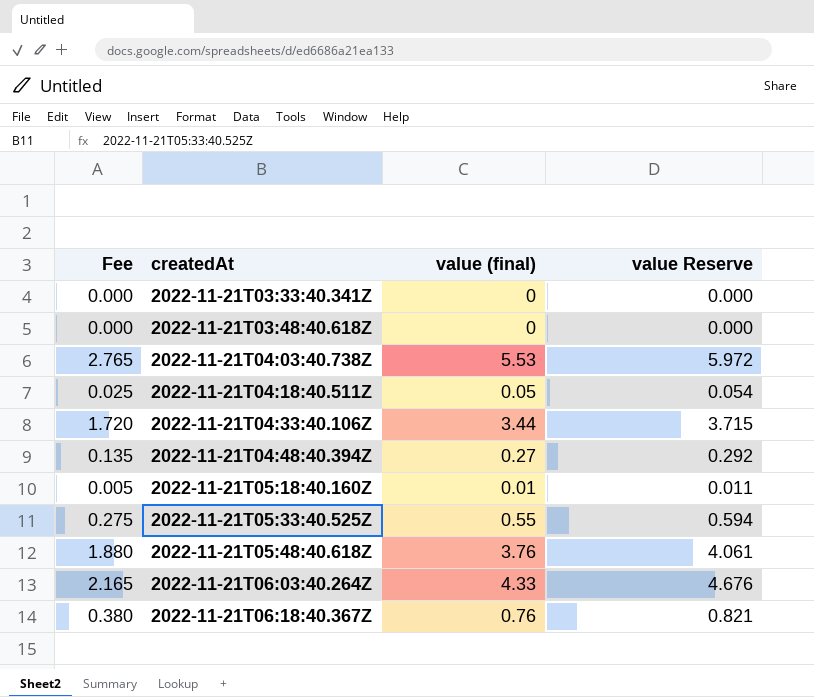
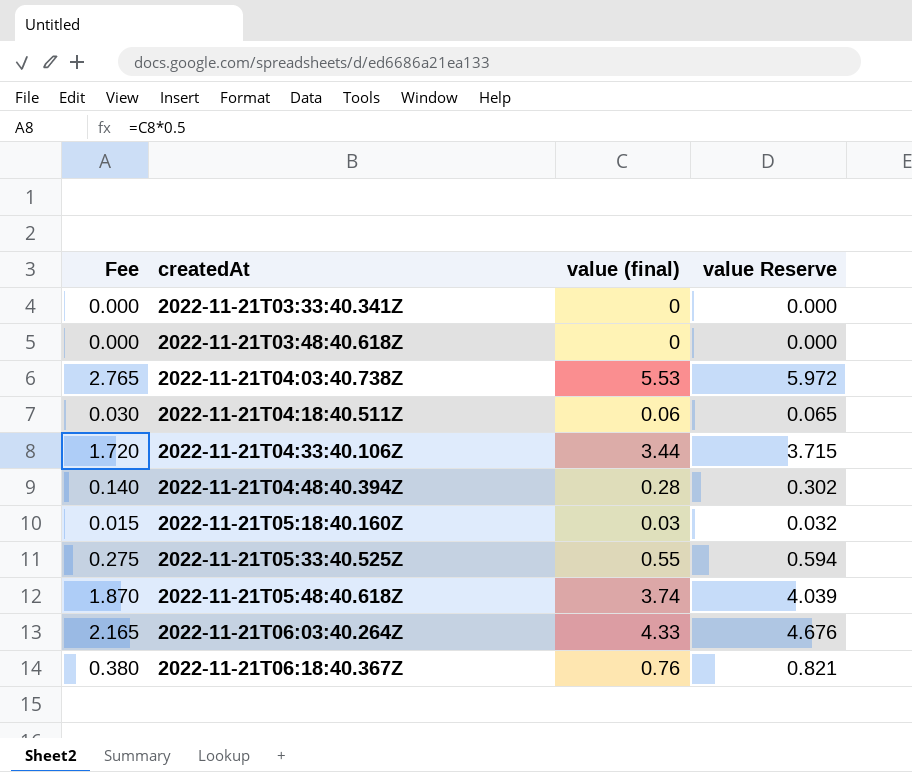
2022-11-21T04:18:40.511Z | Fee: 0.025 -> 0.030
2022-11-21T04:18:40.511Z | value (final): 0.05 -> 0.06
2022-11-21T04:18:40.511Z | value Reserve: 0.054 -> 0.065
2022-11-21T04:48:40.394Z | Fee: 0.135 -> 0.140
2022-11-21T04:48:40.394Z | value (final): 0.27 -> 0.28
2022-11-21T04:48:40.394Z | value Reserve: 0.292 -> 0.302
2022-11-21T05:18:40.160Z | Fee: 0.005 -> 0.015
2022-11-21T05:18:40.160Z | value (final): 0.01 -> 0.03
2022-11-21T05:18:40.160Z | value Reserve: 0.011 -> 0.032
2022-11-21T05:48:40.618Z | Fee: 1.880 -> 1.870
2022-11-21T05:48:40.618Z | value (final): 3.76 -> 3.74
2022-11-21T05:48:40.618Z | value Reserve: 4.061 -> 4.039

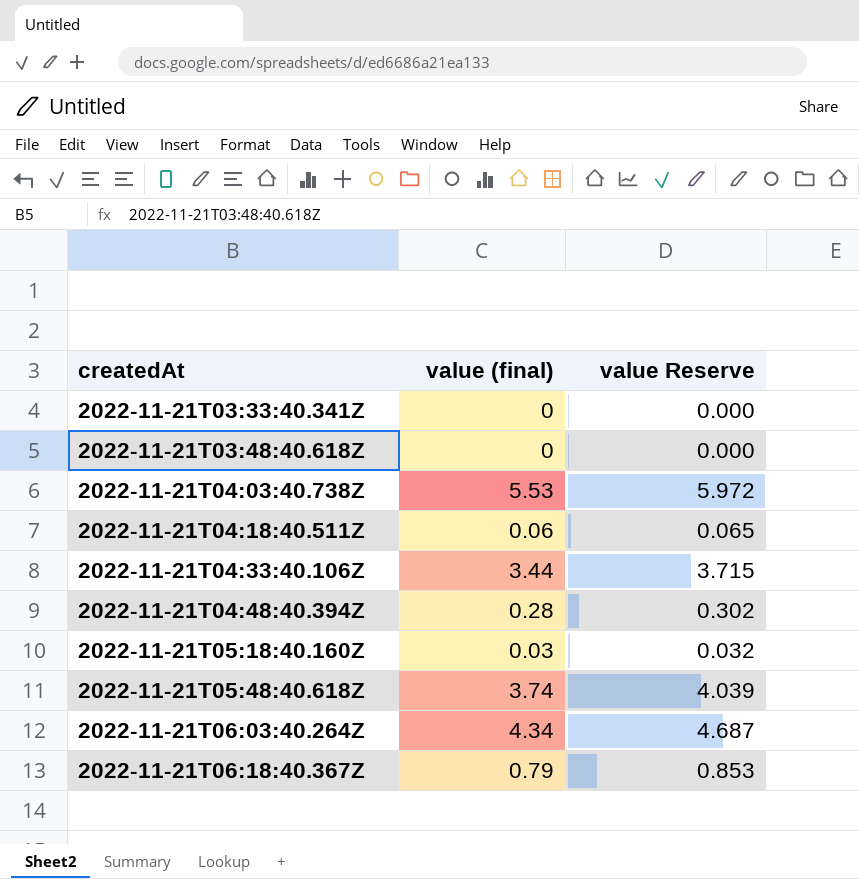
column Fee | formula: [value (final)] * 0.5 -> none
row 2022-11-21T05:33:40.525Z: 0.275 | 0.55 | 0.594 -> none
2022-11-21T06:03:40.264Z | value (final): 4.33 -> 4.34
2022-11-21T06:03:40.264Z | value Reserve: 4.676 -> 4.687
2022-11-21T06:18:40.367Z | value (final): 0.76 -> 0.79
2022-11-21T06:18:40.367Z | value Reserve: 0.821 -> 0.853

